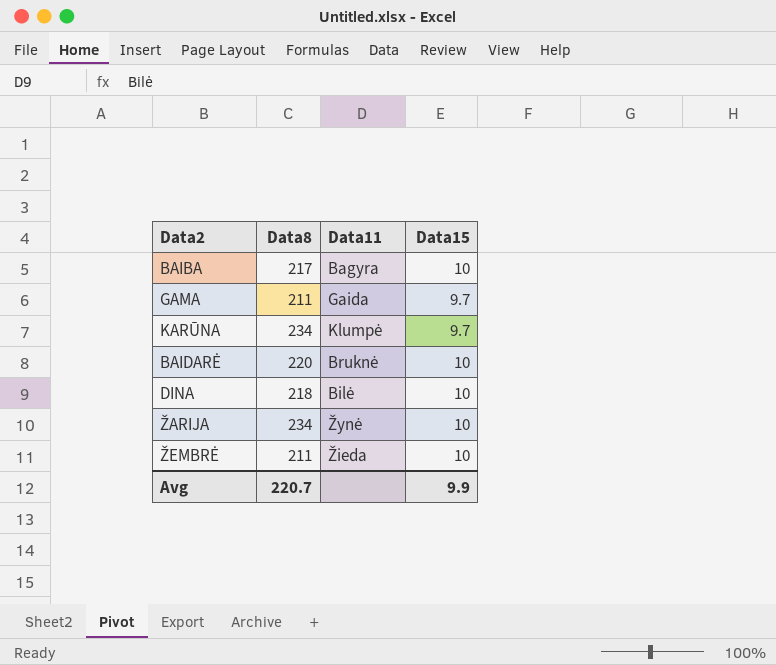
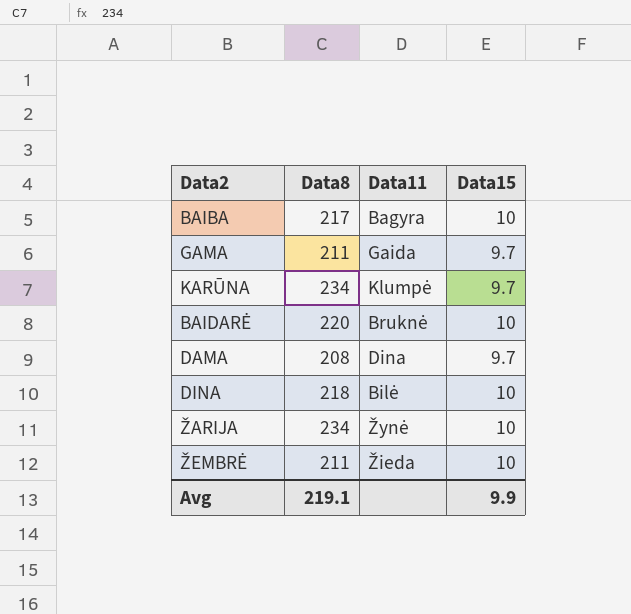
row DAMA: none -> 208 | Dina | 9.7
Avg | Data8: 220.7 -> 219.1

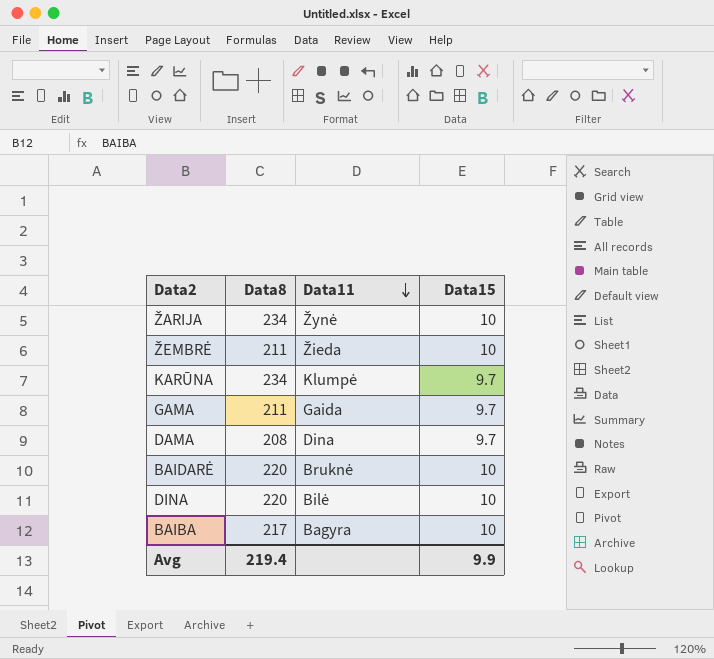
row order: none -> Data11 descending
DINA | Data8: 218 -> 220
Avg | Data8: 219.1 -> 219.4

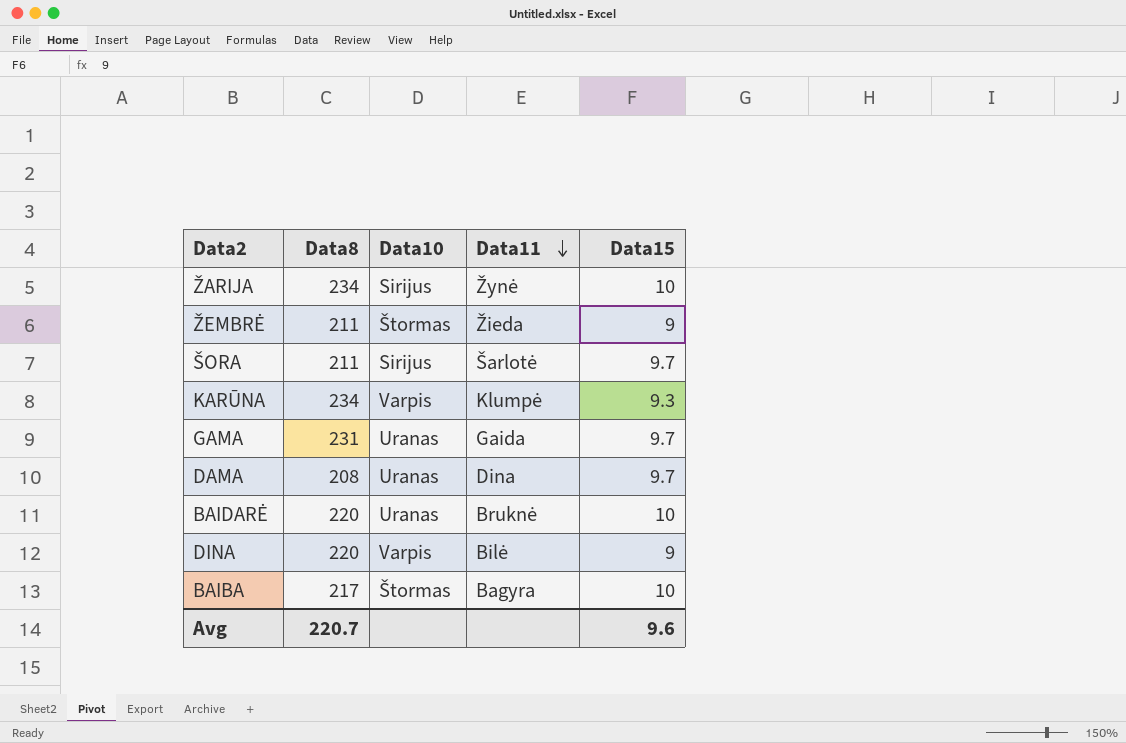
column Data10 | position: none -> 3
ŽEMBRĖ | Data15: 10 -> 9
row ŠORA: none -> 211 | Sirijus | Šarlotė | 9.7
KARŪNA | Data15: 9.7 -> 9.3
GAMA | Data8: 211 -> 231
DINA | Data15: 10 -> 9
Avg | Data8: 219.4 -> 220.7
Avg | Data15: 9.9 -> 9.6

